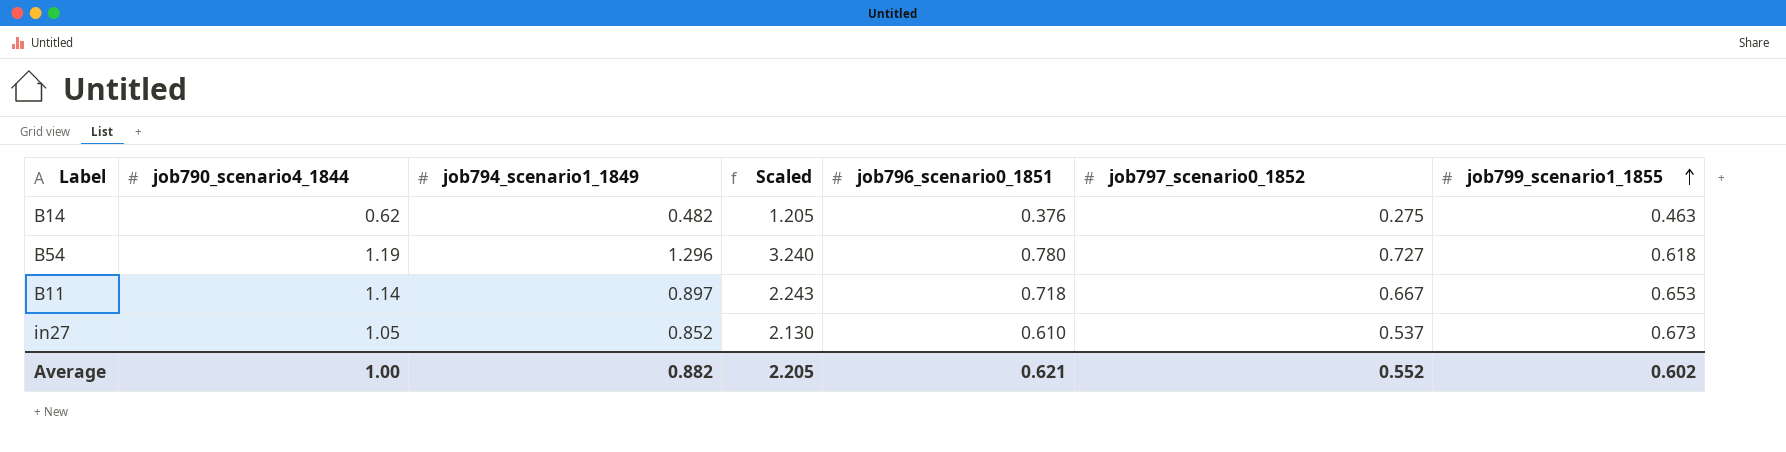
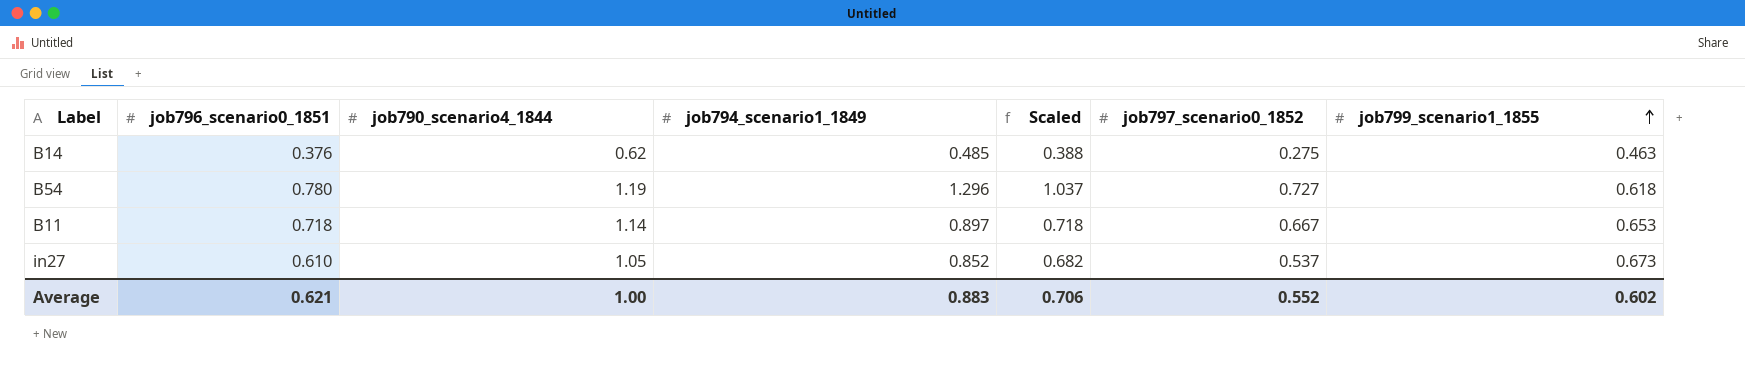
column job796_scenario0_1851 | position: 5 -> 2
column Scaled | formula: [job794_scenario1_1849] * 2.5 -> [job794_scenario1_1849] * 0.8
B14 | job794_scenario1_1849: 0.482 -> 0.485
Average | job794_scenario1_1849: 0.882 -> 0.883
Average | Scaled: 2.205 -> 0.706

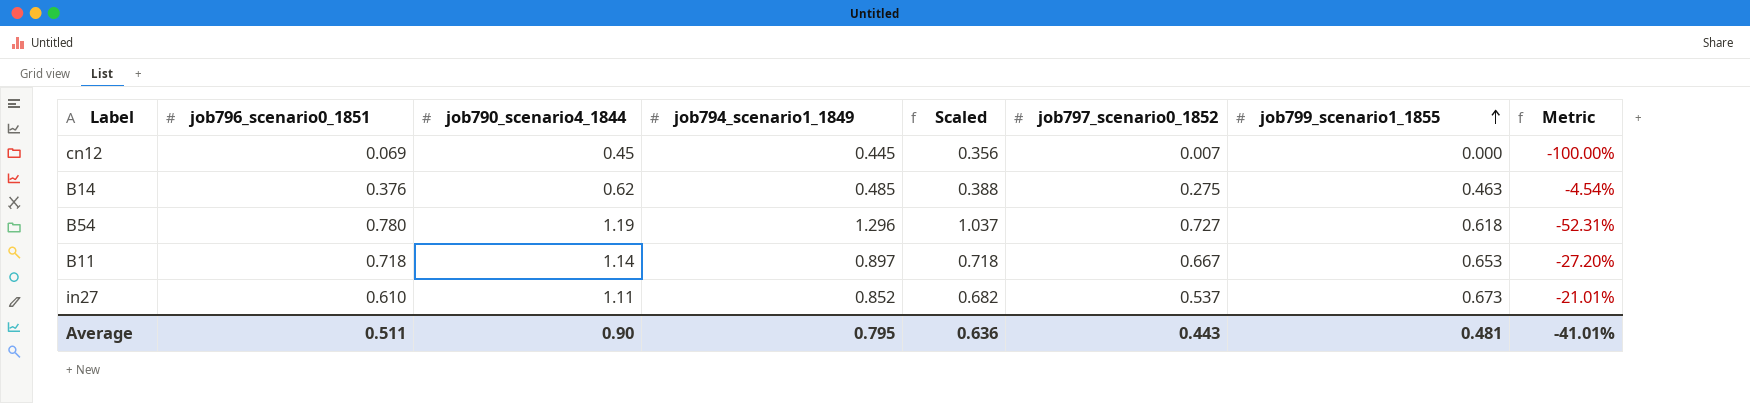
column Metric | formula: none -> ([job799_scenario1_1855] - [job794_scenario1_1849]) / [job794_scenario1_1849]
row cn12: none -> 0.069 | 0.45 | 0.445 | 0.356 | 0.007 | 0.000 | -100.00%
in27 | job790_scenario4_1844: 1.05 -> 1.11
Average | job796_scenario0_1851: 0.621 -> 0.511
Average | job790_scenario4_1844: 1.00 -> 0.90
Average | job794_scenario1_1849: 0.883 -> 0.795
Average | Scaled: 0.706 -> 0.636
Average | job797_scenario0_1852: 0.552 -> 0.443
Average | job799_scenario1_1855: 0.602 -> 0.481

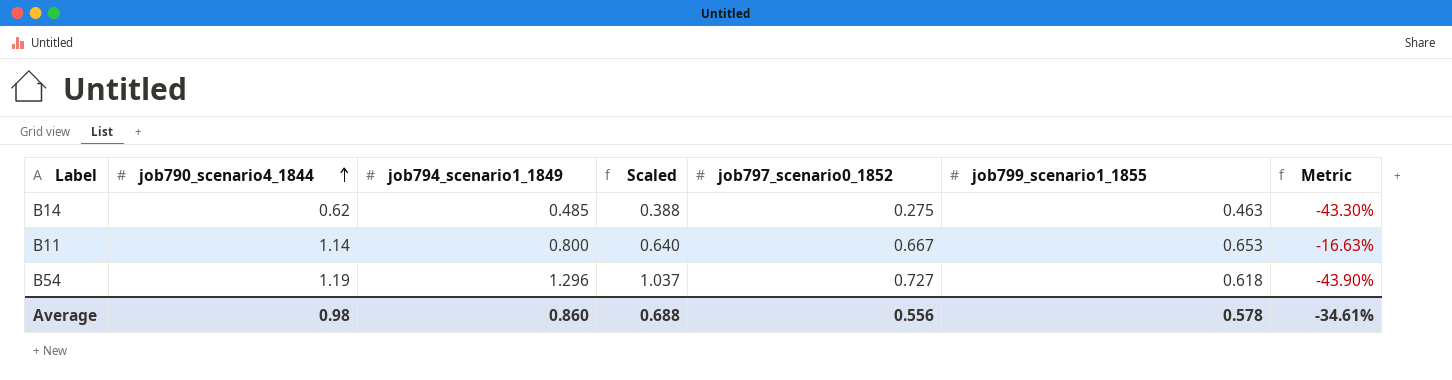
row order: job799_scenario1_1855 ascending -> job790_scenario4_1844 ascending
column job796_scenario0_1851 | position: 2 -> none
column Metric | formula: ([job799_scenario1_1855] - [job794_scenario1_1849]) / [job794_scenario1_1849] -> ([job797_scenario0_1852] - [job794_scenario1_1849]) / [job794_scenario1_1849]
row cn12: 0.069 | 0.45 | 0.445 | 0.356 | 0.007 | 0.000 | -100.00% -> none
row in27: 0.610 | 1.11 | 0.852 | 0.682 | 0.537 | 0.673 | -21.01% -> none
B11 | job794_scenario1_1849: 0.897 -> 0.800
B11 | Scaled: 0.718 -> 0.640
Average | job790_scenario4_1844: 0.90 -> 0.98
Average | job794_scenario1_1849: 0.795 -> 0.860
Average | Scaled: 0.636 -> 0.688
Average | job797_scenario0_1852: 0.443 -> 0.556
Average | job799_scenario1_1855: 0.481 -> 0.578
Average | Metric: -41.01% -> -34.61%

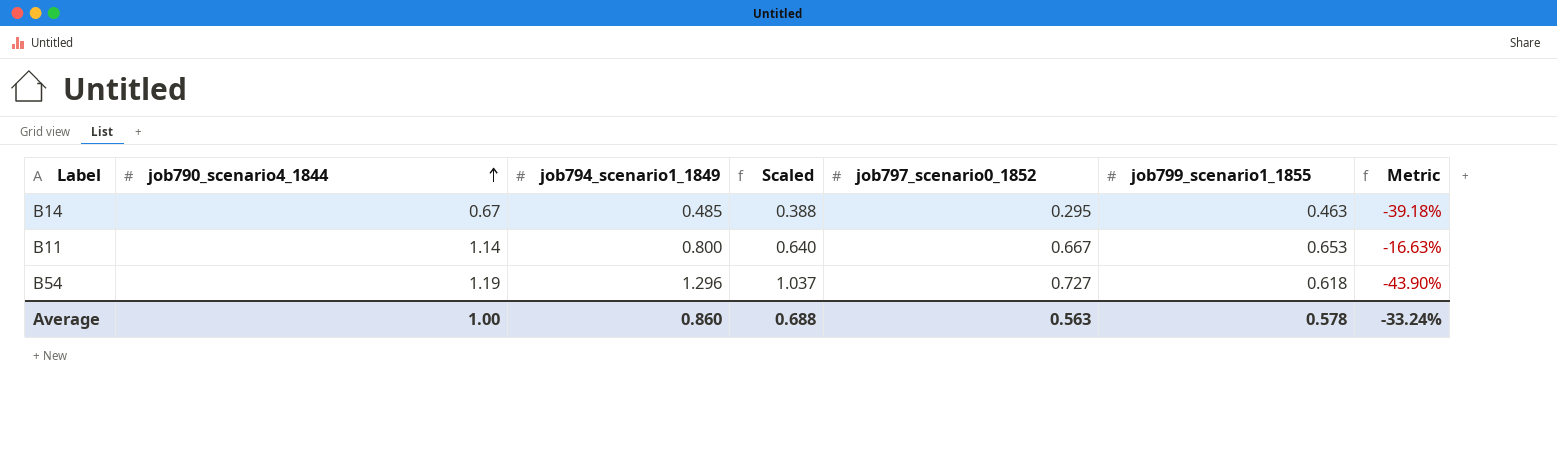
B14 | job790_scenario4_1844: 0.62 -> 0.67
B14 | job797_scenario0_1852: 0.275 -> 0.295
B14 | Metric: -43.30% -> -39.18%
Average | job790_scenario4_1844: 0.98 -> 1.00
Average | job797_scenario0_1852: 0.556 -> 0.563
Average | Metric: -34.61% -> -33.24%

